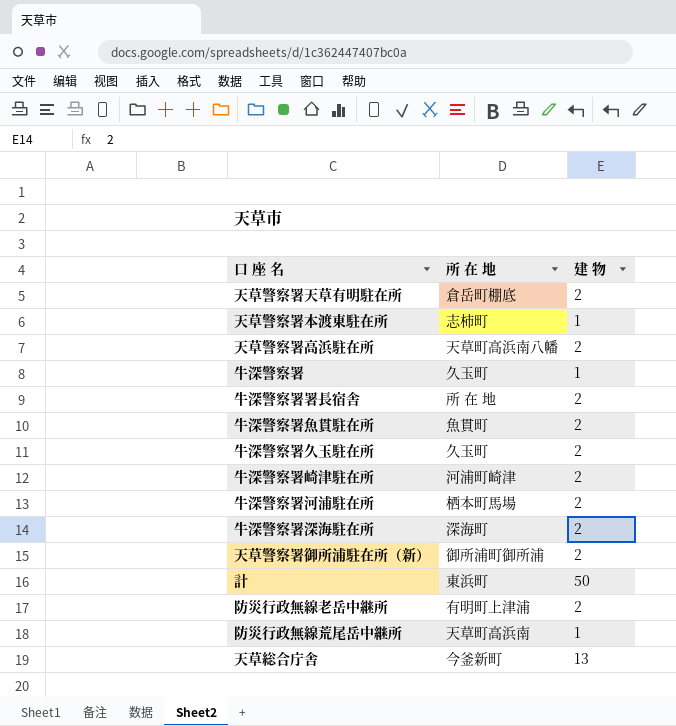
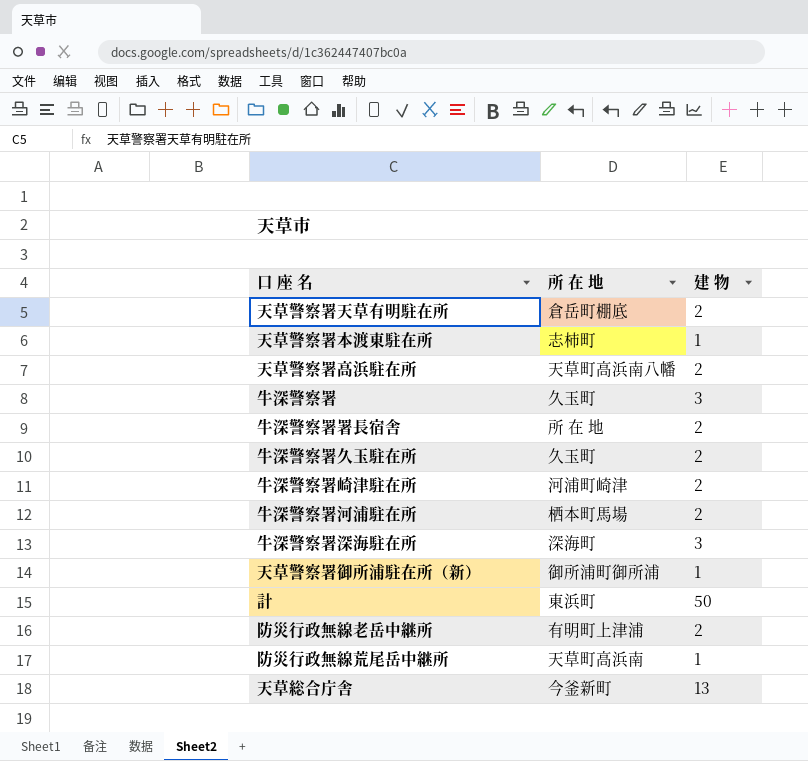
row 牛深警察署魚貫駐在所: 魚貫町 | 2 -> none
牛深警察署 | 建 物: 1 -> 3
牛深警察署深海駐在所 | 建 物: 2 -> 3
天草警察署御所浦駐在所（新） | 建 物: 2 -> 1

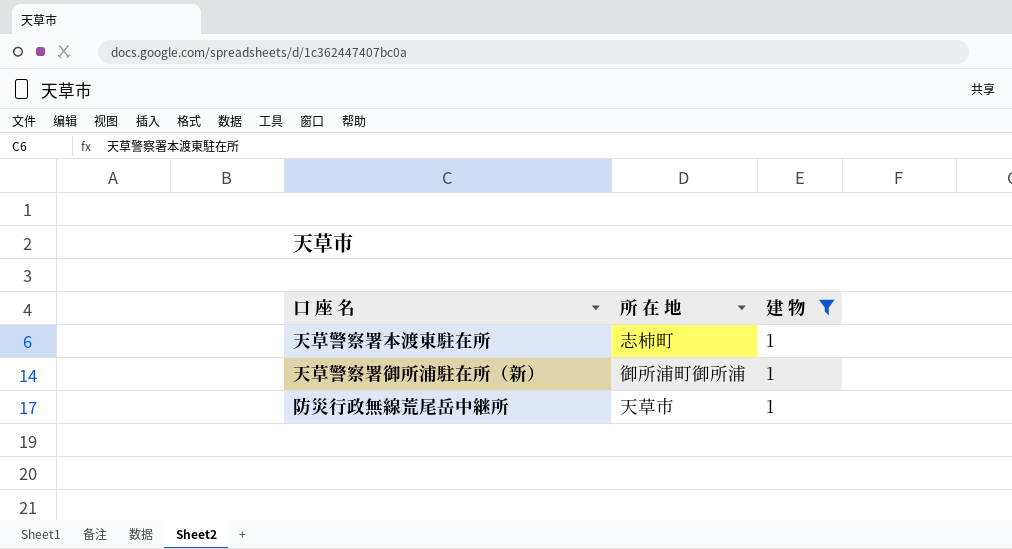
filter: none -> 建 物 = 1
防災行政無線荒尾岳中継所 | 所 在 地: 天草町高浜南 -> 天草市

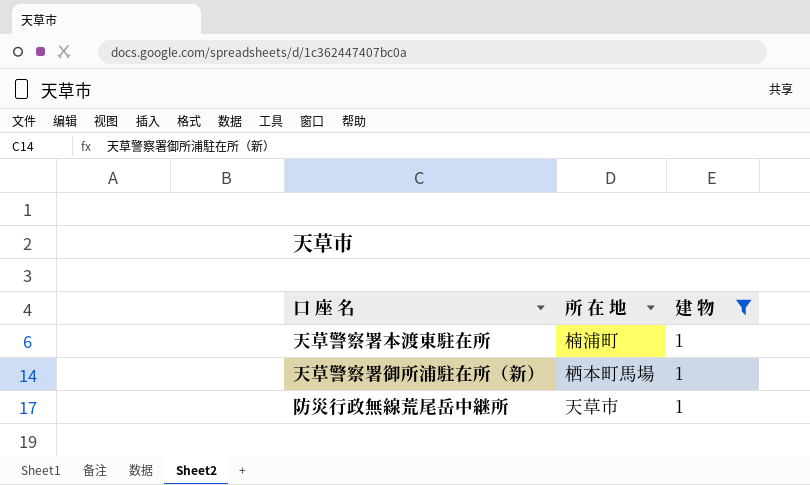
天草警察署本渡東駐在所 | 所 在 地: 志柿町 -> 楠浦町
天草警察署御所浦駐在所（新） | 所 在 地: 御所浦町御所浦 -> 栖本町馬場

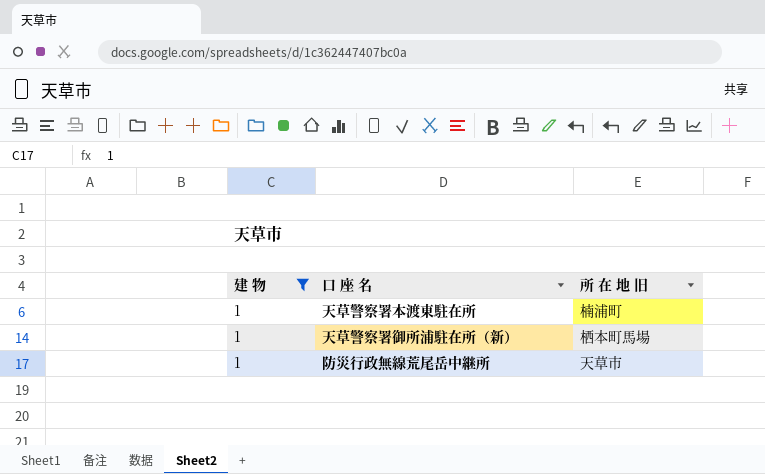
column 建 物 | position: 3 -> 1
column name: 所 在 地 -> 所 在 地 旧

